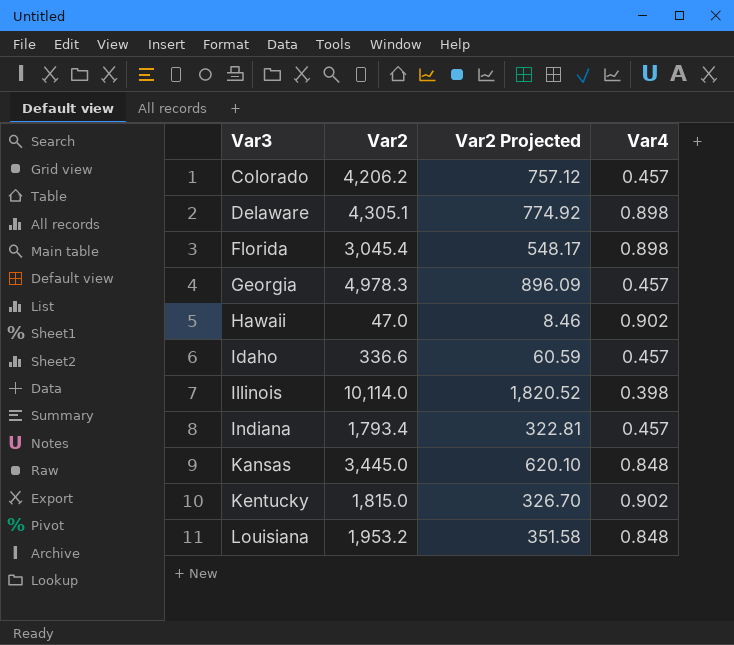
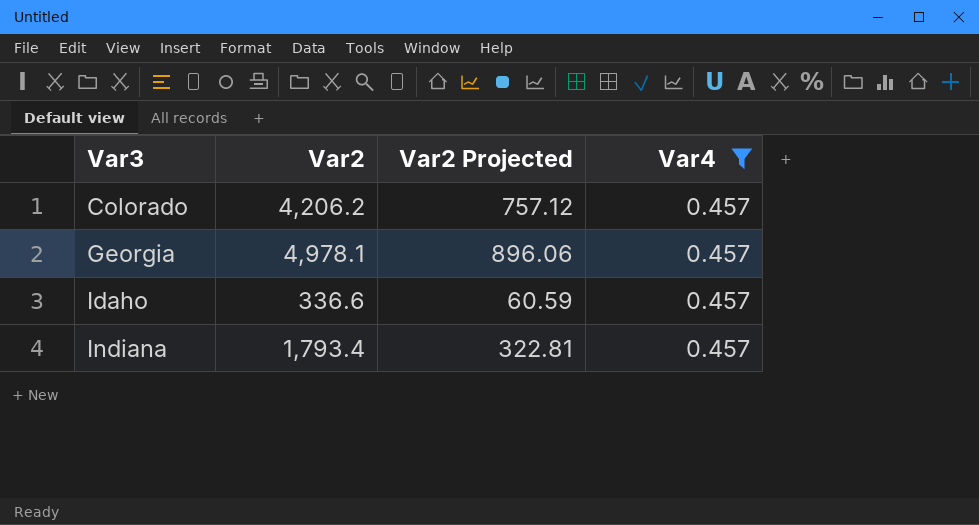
filter: none -> Var4 = 0.457
Georgia | Var2: 4,978.3 -> 4,978.1
Georgia | Var2 Projected: 896.09 -> 896.06

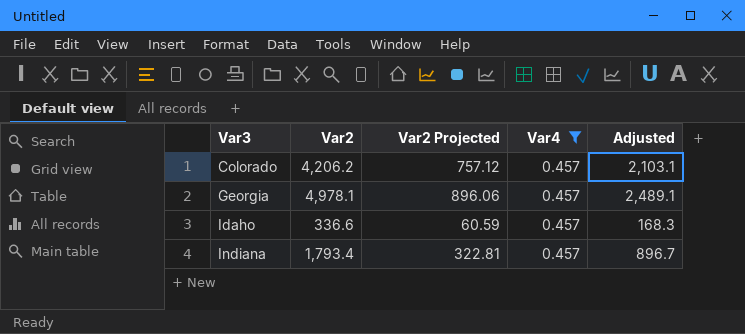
column Adjusted | formula: none -> [Var2] * 0.5

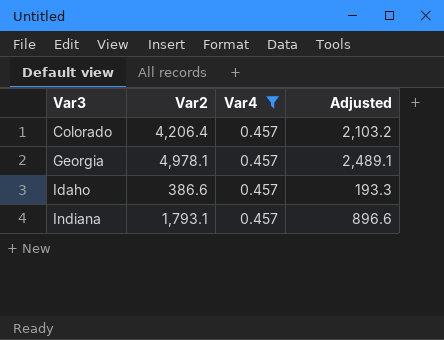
column Var2 Projected | formula: [Var2] * 0.18 -> none
Colorado | Var2: 4,206.2 -> 4,206.4
Colorado | Adjusted: 2,103.1 -> 2,103.2
Idaho | Var2: 336.6 -> 386.6
Idaho | Adjusted: 168.3 -> 193.3
Indiana | Var2: 1,793.4 -> 1,793.1
Indiana | Adjusted: 896.7 -> 896.6

